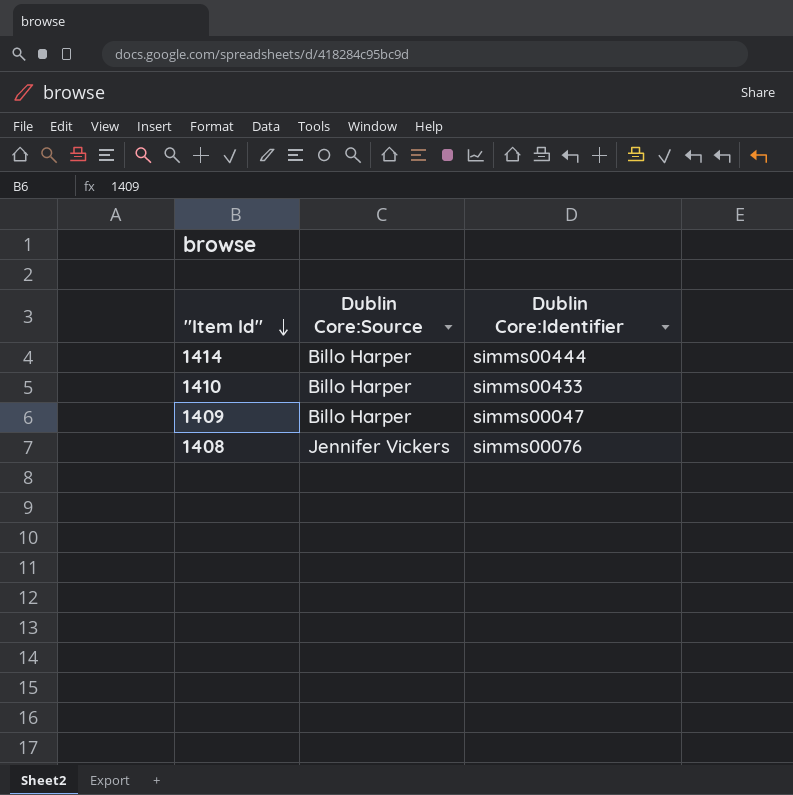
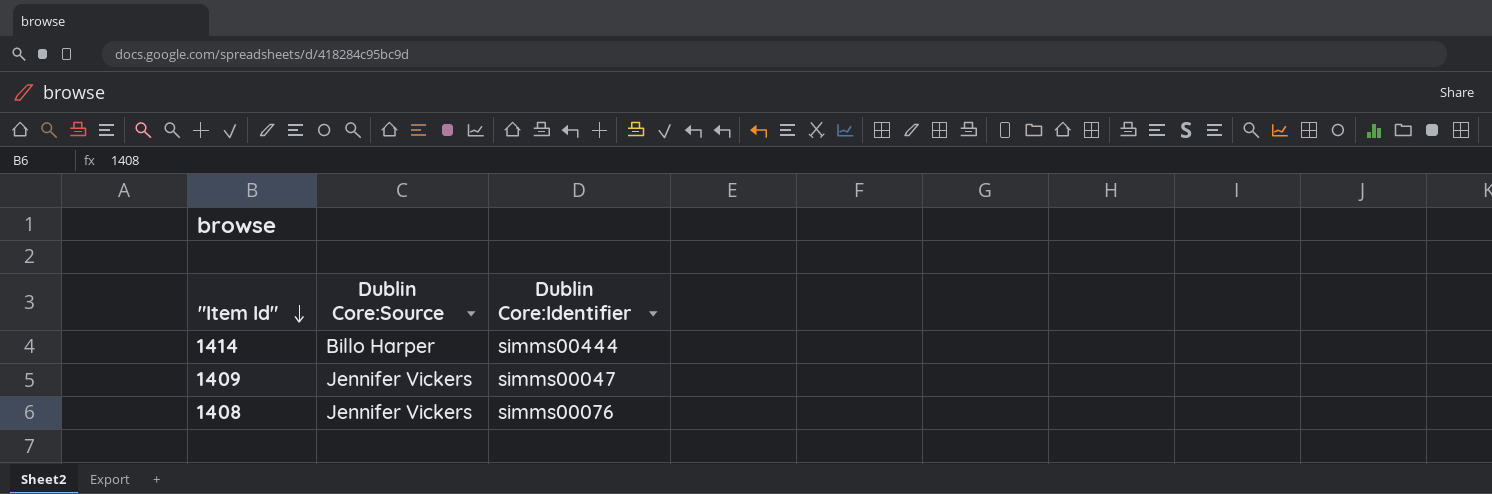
row 1410: Billo Harper | simms00433 -> none
1409 | Dublin Core:Source: Billo Harper -> Jennifer Vickers

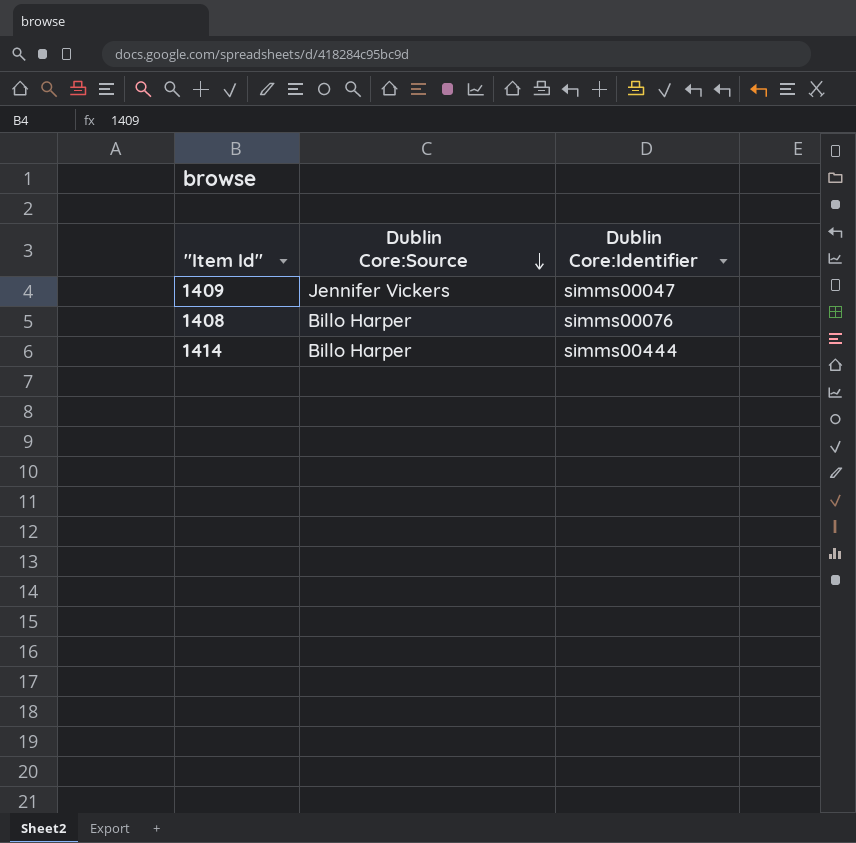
row order: "Item Id" descending -> Dublin Core:Source descending
1408 | Dublin Core:Source: Jennifer Vickers -> Billo Harper

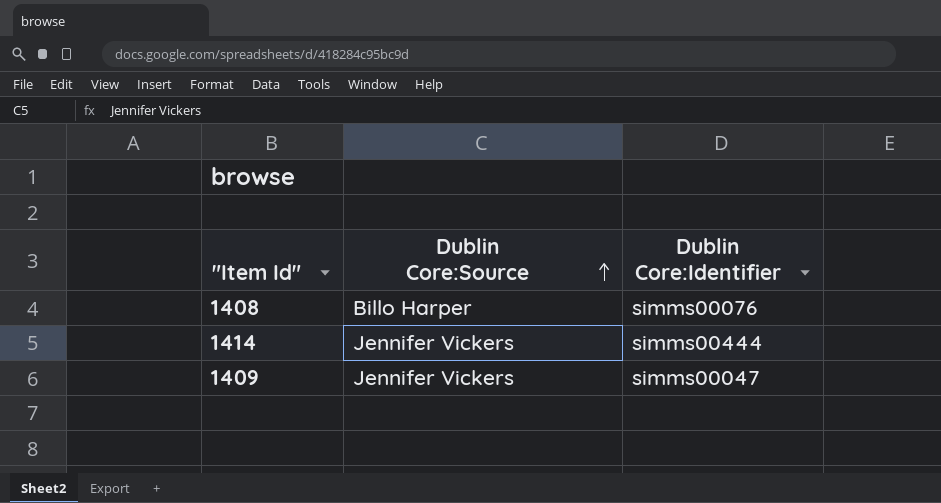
row order: Dublin Core:Source descending -> Dublin Core:Source ascending
1414 | Dublin Core:Source: Billo Harper -> Jennifer Vickers

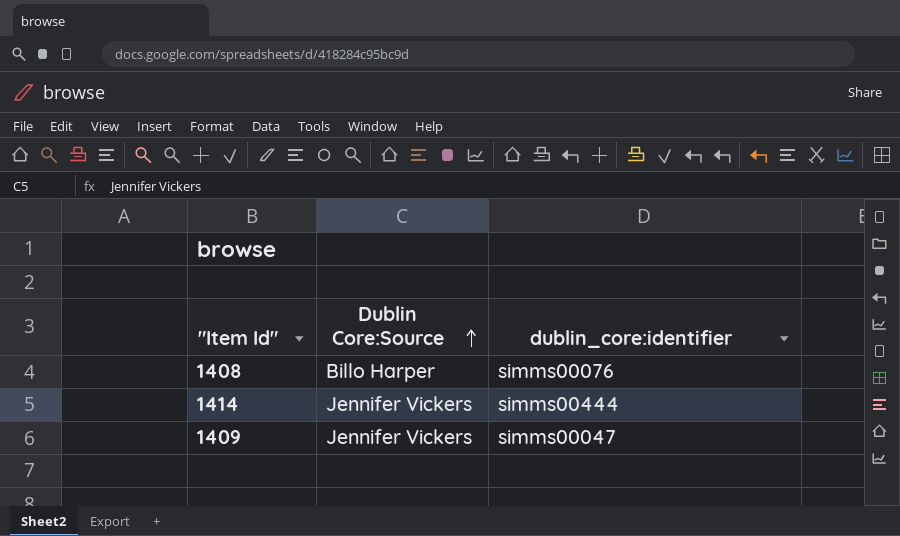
column name: Dublin Core:Identifier -> dublin_core:identifier

